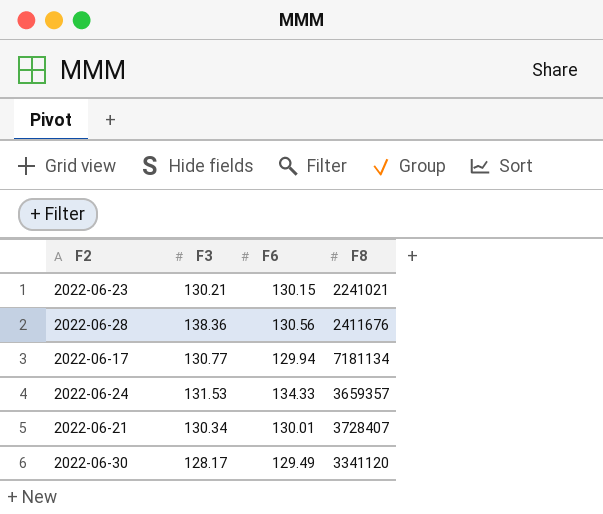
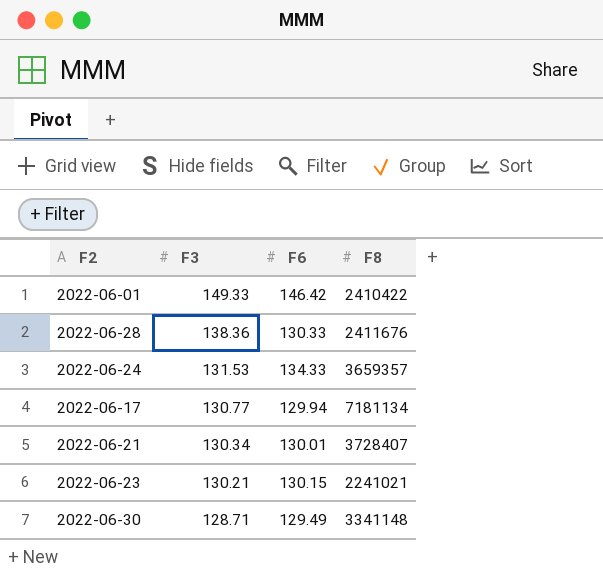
row order: none -> F3 descending
row 2022-06-01: none -> 149.33 | 146.42 | 2410422
2022-06-28 | F6: 130.56 -> 130.33
2022-06-30 | F3: 128.17 -> 128.71
2022-06-30 | F8: 3341120 -> 3341148

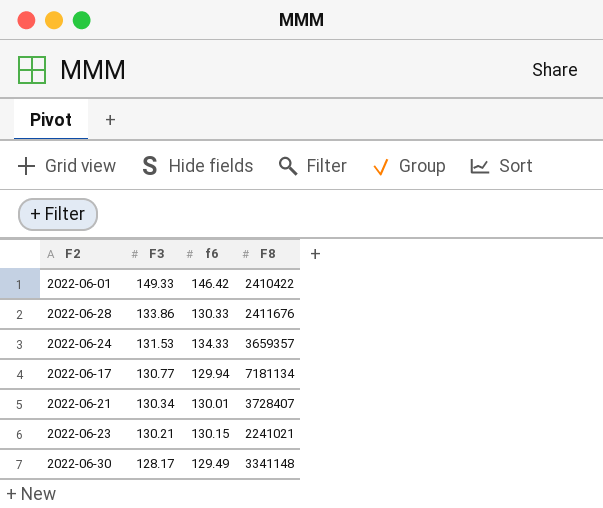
column name: F6 -> f6
2022-06-28 | F3: 138.36 -> 133.86
2022-06-30 | F3: 128.71 -> 128.17

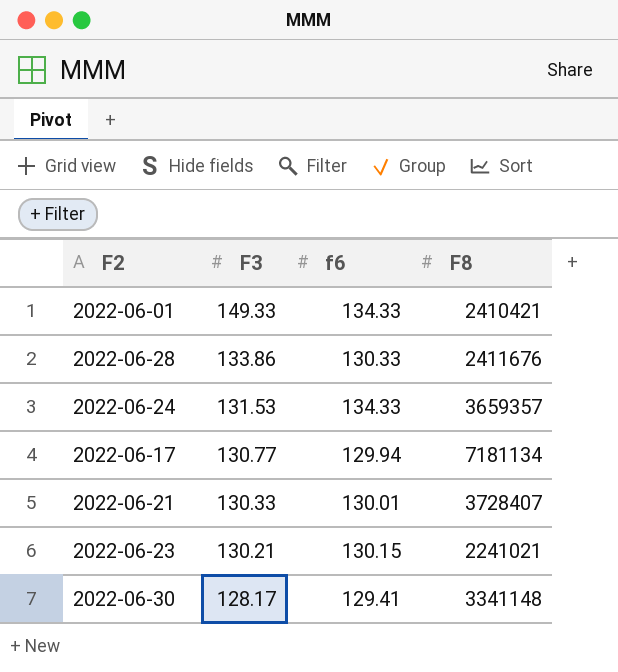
2022-06-01 | f6: 146.42 -> 134.33
2022-06-01 | F8: 2410422 -> 2410421
2022-06-21 | F3: 130.34 -> 130.33
2022-06-30 | f6: 129.49 -> 129.41

